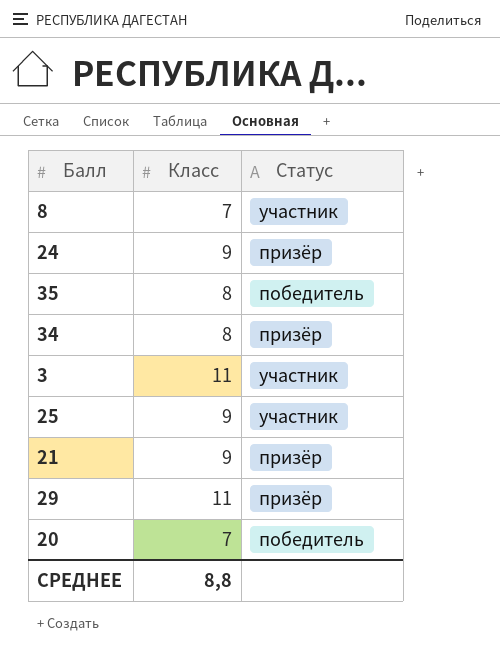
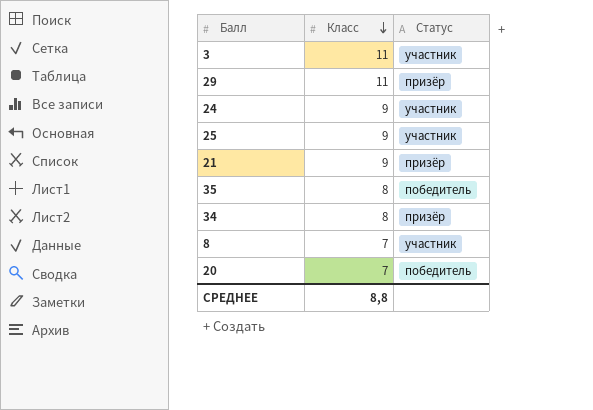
row order: none -> Класс descending
24 | Статус: призёр -> участник

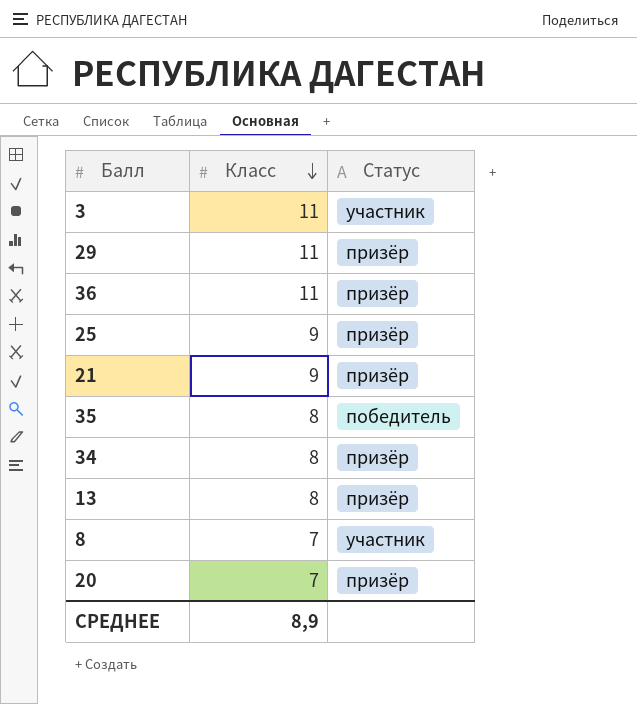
row 24: 9 | участник -> none
row 36: none -> 11 | призёр
25 | Статус: участник -> призёр
row 13: none -> 8 | призёр
20 | Статус: победитель -> призёр
СРЕДНЕЕ | Класс: 8,8 -> 8,9

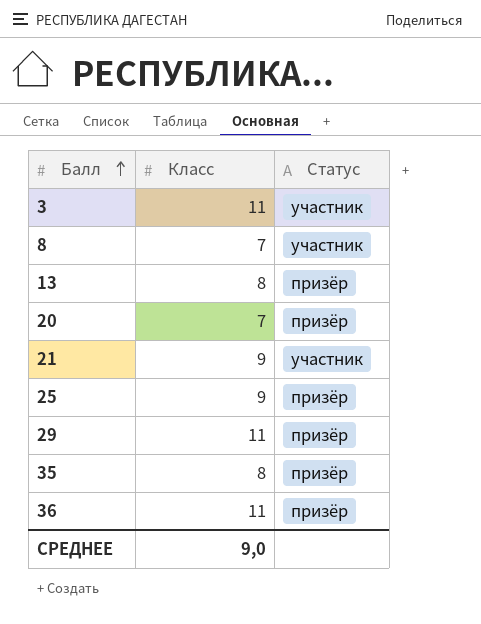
row order: Класс descending -> Балл ascending
row 34: 8 | призёр -> none
21 | Статус: призёр -> участник
35 | Статус: победитель -> призёр
СРЕДНЕЕ | Класс: 8,9 -> 9,0

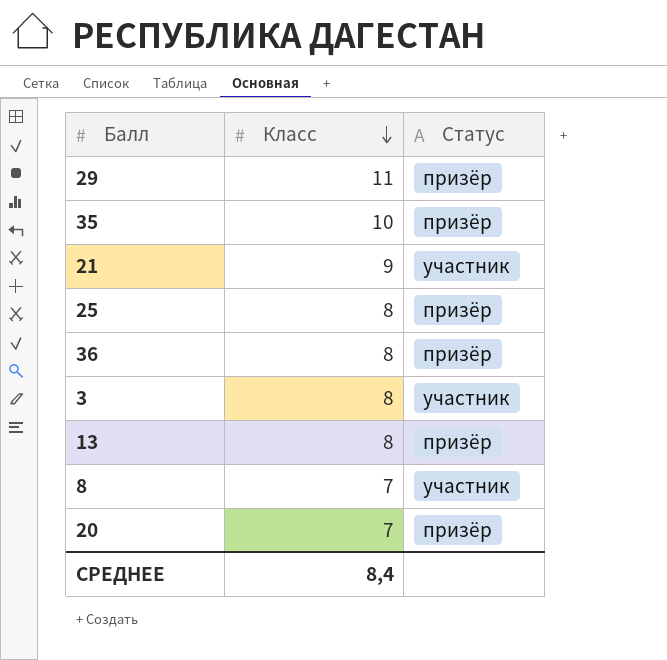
row order: Балл ascending -> Класс descending
35 | Класс: 8 -> 10
25 | Класс: 9 -> 8
36 | Класс: 11 -> 8
3 | Класс: 11 -> 8
СРЕДНЕЕ | Класс: 9,0 -> 8,4

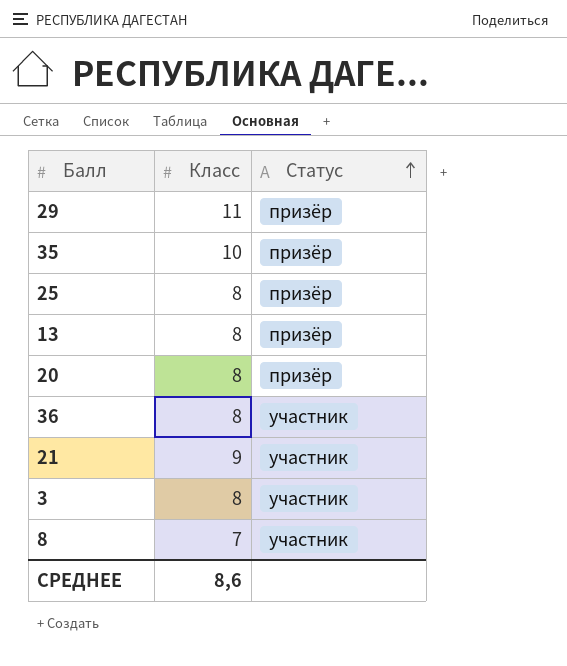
row order: Класс descending -> Статус ascending
20 | Класс: 7 -> 8
36 | Статус: призёр -> участник
СРЕДНЕЕ | Класс: 8,4 -> 8,6

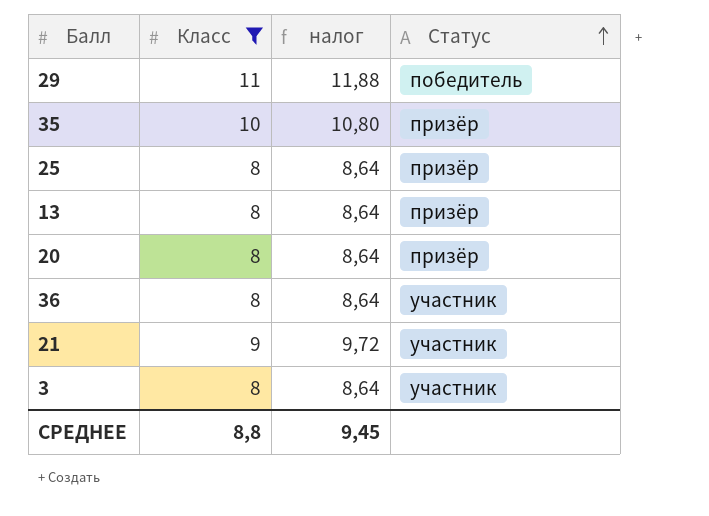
filter: none -> Класс != 7
column налог | formula: none -> [Класс] * 1,08
29 | Статус: призёр -> победитель
СРЕДНЕЕ | Класс: 8,6 -> 8,8

